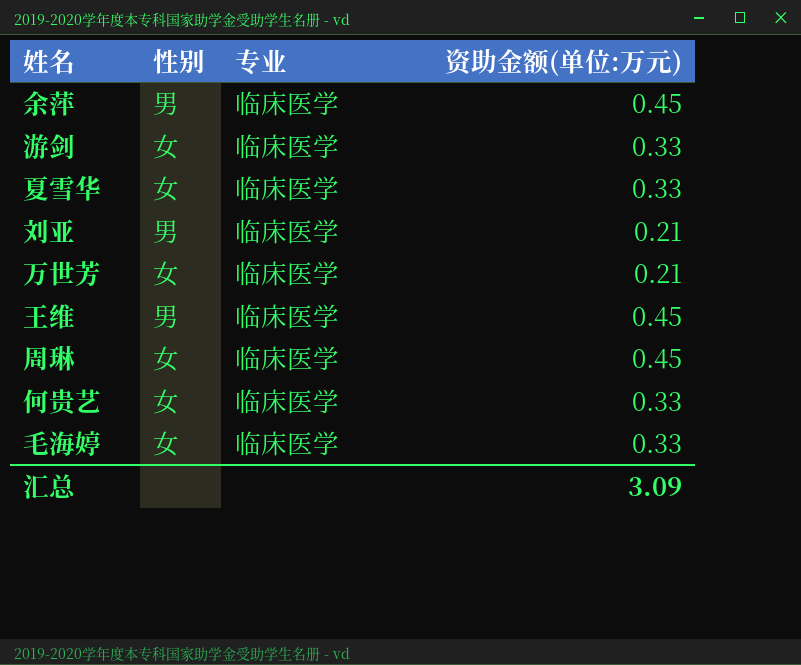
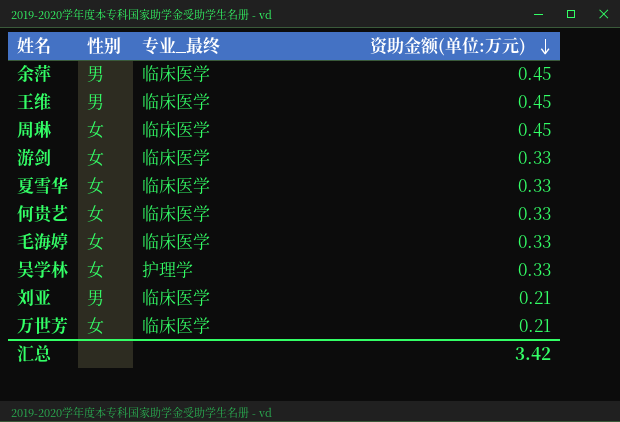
row order: none -> 资助金额(单位:万元) descending
column name: 专业 -> 专业_最终
row 吴学林: none -> 女 | 护理学 | 0.33
汇总 | 资助金额(单位:万元): 3.09 -> 3.42

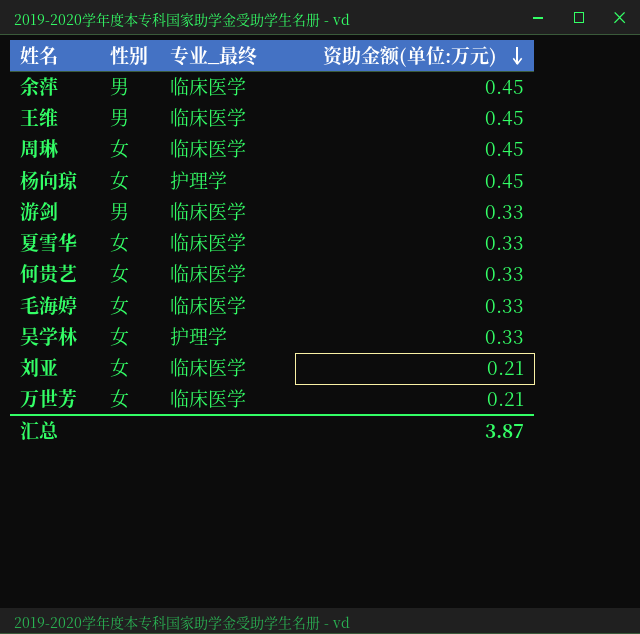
row 杨向琼: none -> 女 | 护理学 | 0.45
游剑 | 性别: 女 -> 男
刘亚 | 性别: 男 -> 女
汇总 | 资助金额(单位:万元): 3.42 -> 3.87

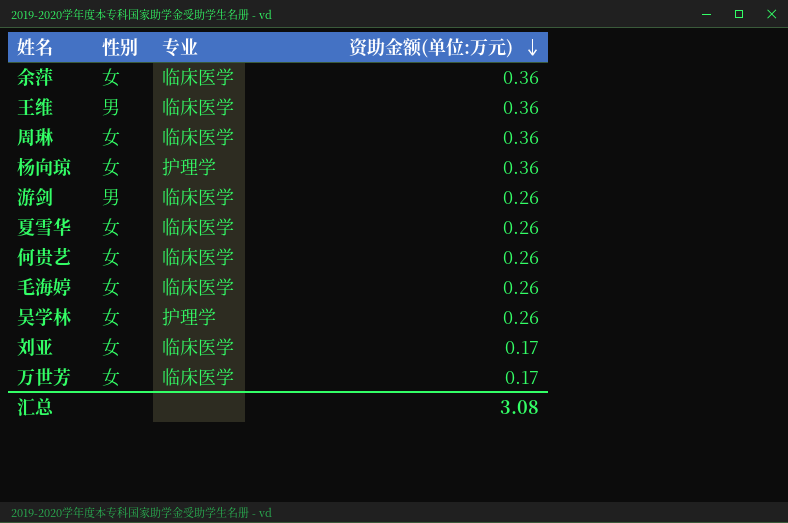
column name: 专业_最终 -> 专业
余萍 | 性别: 男 -> 女
余萍 | 资助金额(单位:万元): 0.45 -> 0.36
王维 | 资助金额(单位:万元): 0.45 -> 0.36
周琳 | 资助金额(单位:万元): 0.45 -> 0.36
杨向琼 | 资助金额(单位:万元): 0.45 -> 0.36
游剑 | 资助金额(单位:万元): 0.33 -> 0.26
夏雪华 | 资助金额(单位:万元): 0.33 -> 0.26
何贵艺 | 资助金额(单位:万元): 0.33 -> 0.26
毛海婷 | 资助金额(单位:万元): 0.33 -> 0.26
吴学林 | 资助金额(单位:万元): 0.33 -> 0.26
刘亚 | 资助金额(单位:万元): 0.21 -> 0.17
万世芳 | 资助金额(单位:万元): 0.21 -> 0.17
汇总 | 资助金额(单位:万元): 3.87 -> 3.08

